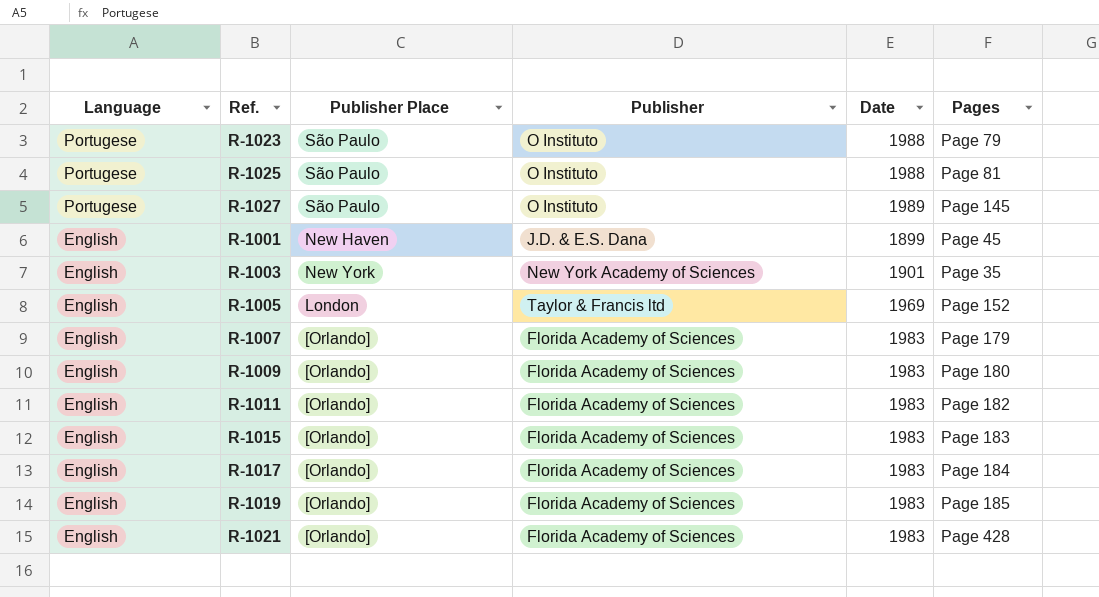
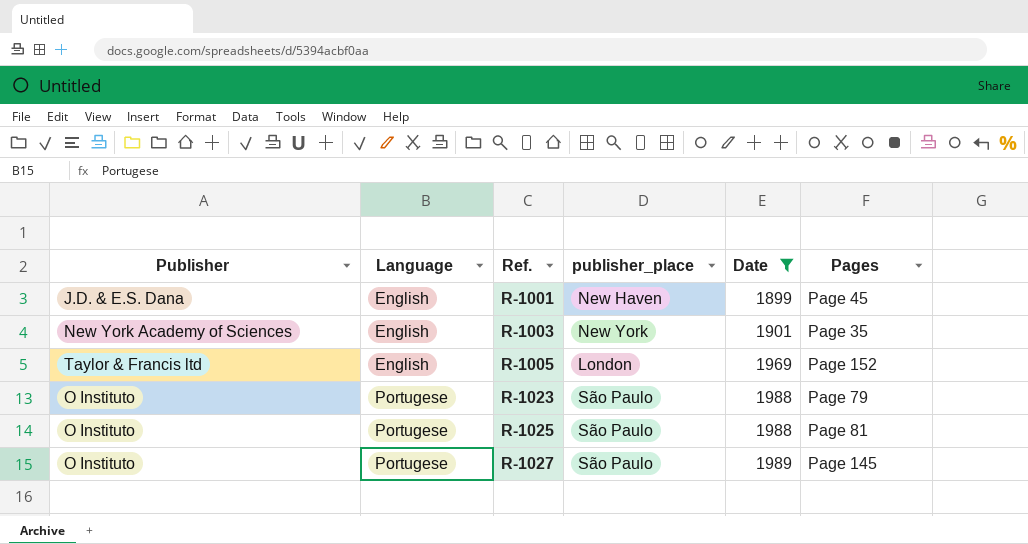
filter: none -> Date != 1983
row order: Language descending -> Language ascending
column Publisher | position: 4 -> 1
column name: Publisher Place -> publisher_place

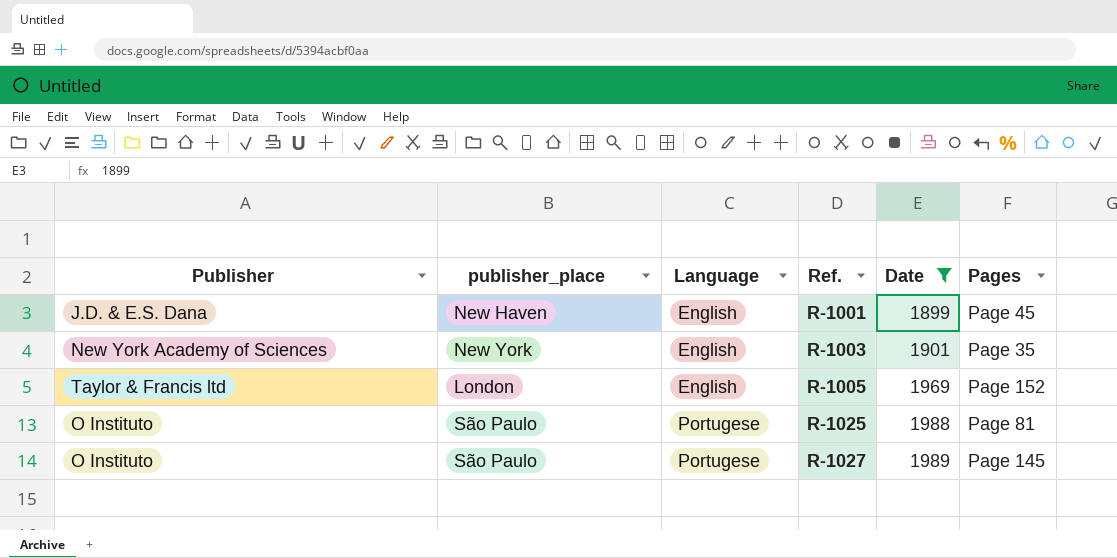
column publisher_place | position: 4 -> 2
row R-1023: O Instituto | Portugese | São Paulo | 1988 | Page 79 -> none

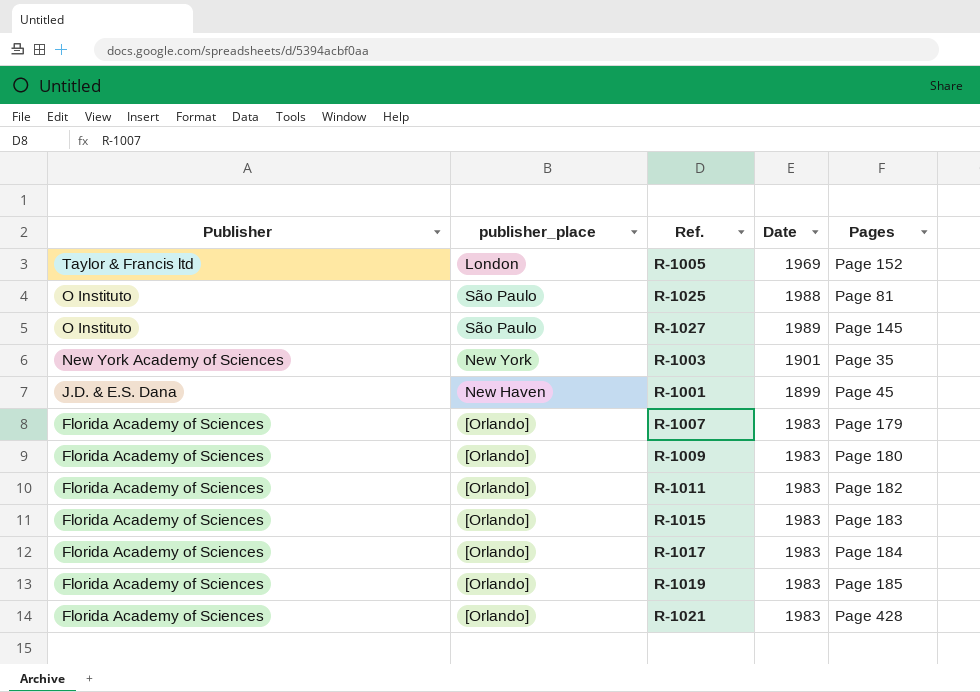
filter: Date != 1983 -> none
row order: Language ascending -> Publisher descending
column Language | position: 3 -> none

